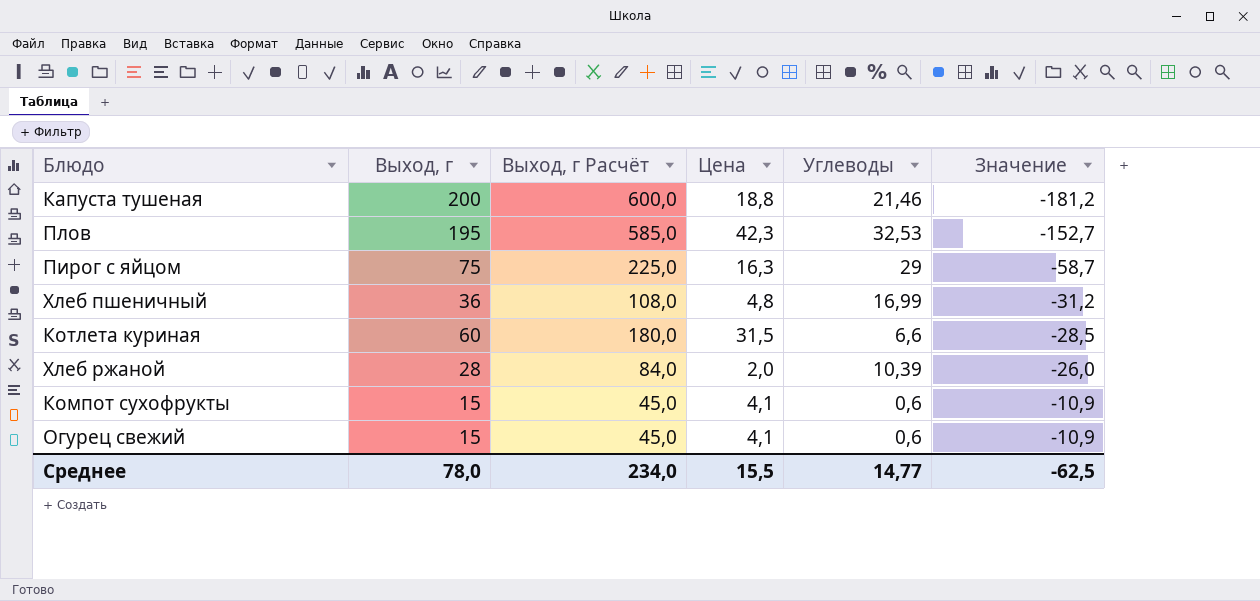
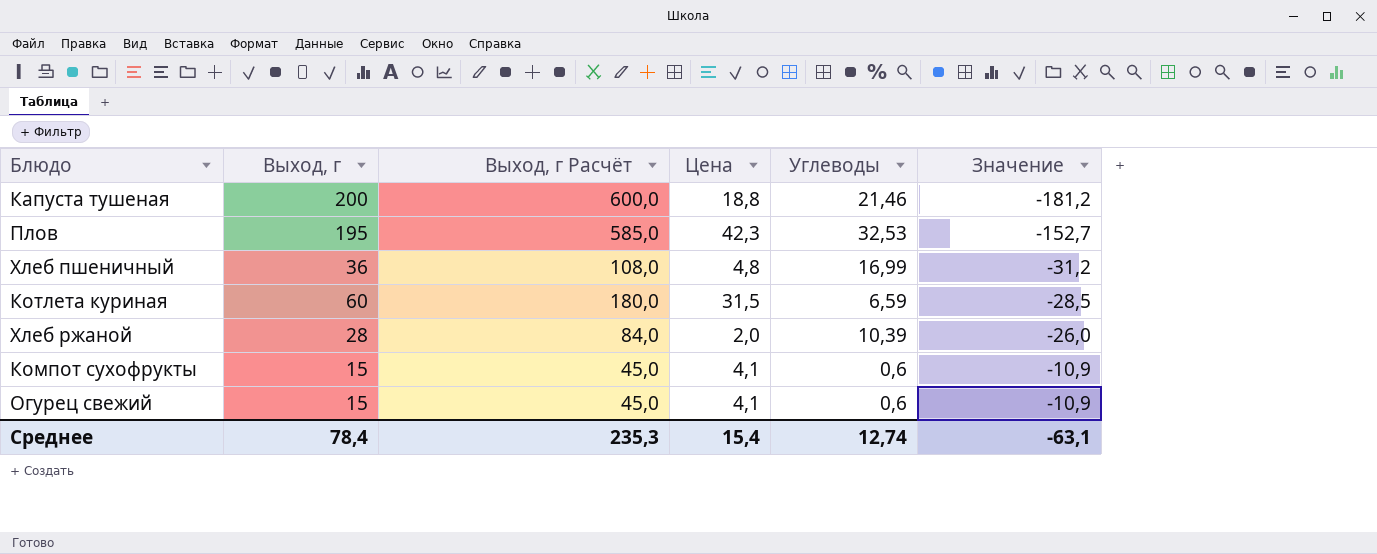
row Пирог с яйцом: 75 | 225,0 | 16,3 | 29 | -58,7 -> none
Котлета куриная | Углеводы: 6,6 -> 6,59
Среднее | Выход, г: 78,0 -> 78,4
Среднее | Выход, г Расчёт: 234,0 -> 235,3
Среднее | Цена: 15,5 -> 15,4
Среднее | Углеводы: 14,77 -> 12,74
Среднее | Значение: -62,5 -> -63,1

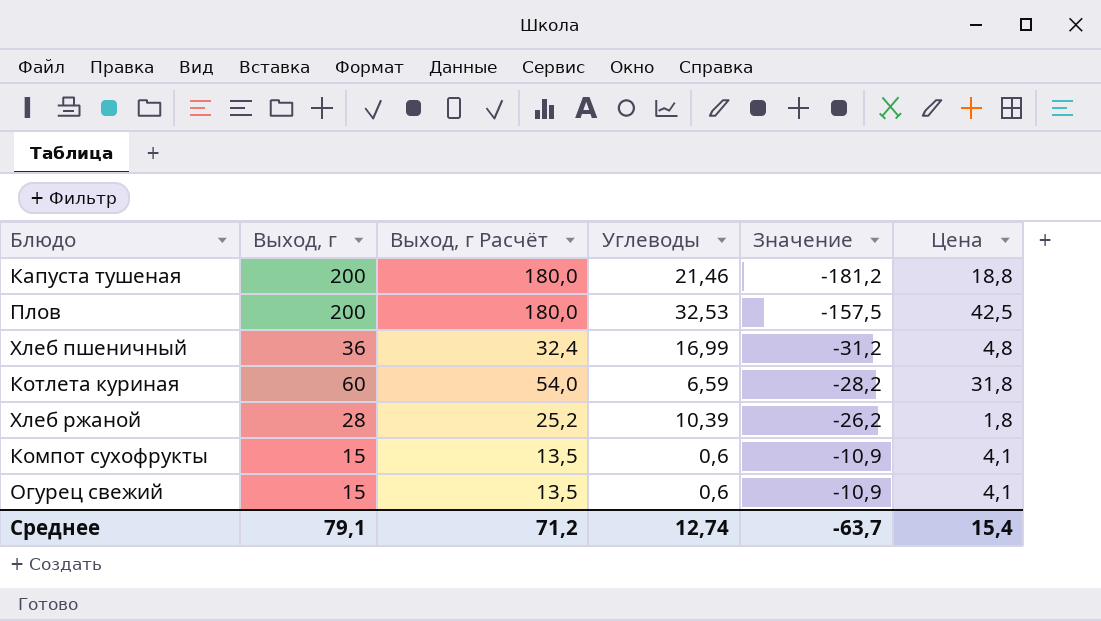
column Выход, г Расчёт | formula: [Выход, г] * 3 -> [Выход, г] * 0,9
column Цена | position: 4 -> 6
Плов | Выход, г: 195 -> 200
Плов | Значение: -152,7 -> -157,5
Плов | Цена: 42,3 -> 42,5
Котлета куриная | Значение: -28,5 -> -28,2
Котлета куриная | Цена: 31,5 -> 31,8
Хлеб ржаной | Значение: -26,0 -> -26,2
Хлеб ржаной | Цена: 2,0 -> 1,8
Среднее | Выход, г: 78,4 -> 79,1
Среднее | Выход, г Расчёт: 235,3 -> 71,2
Среднее | Значение: -63,1 -> -63,7

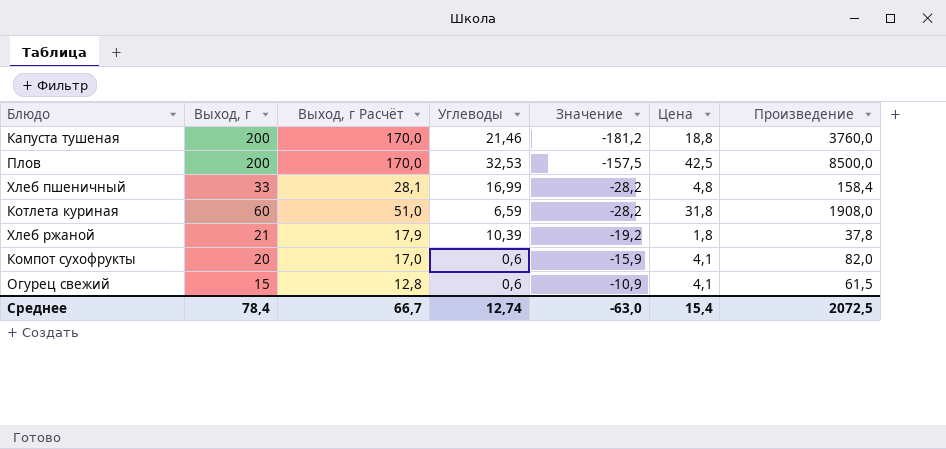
column Выход, г Расчёт | formula: [Выход, г] * 0,9 -> [Выход, г] * 0,85
column Произведение | formula: none -> [Выход, г] * [Цена]
Хлеб пшеничный | Выход, г: 36 -> 33
Хлеб пшеничный | Значение: -31,2 -> -28,2
Хлеб ржаной | Выход, г: 28 -> 21
Хлеб ржаной | Значение: -26,2 -> -19,2
Компот сухофрукты | Выход, г: 15 -> 20
Компот сухофрукты | Значение: -10,9 -> -15,9
Среднее | Выход, г: 79,1 -> 78,4
Среднее | Выход, г Расчёт: 71,2 -> 66,7
Среднее | Значение: -63,7 -> -63,0

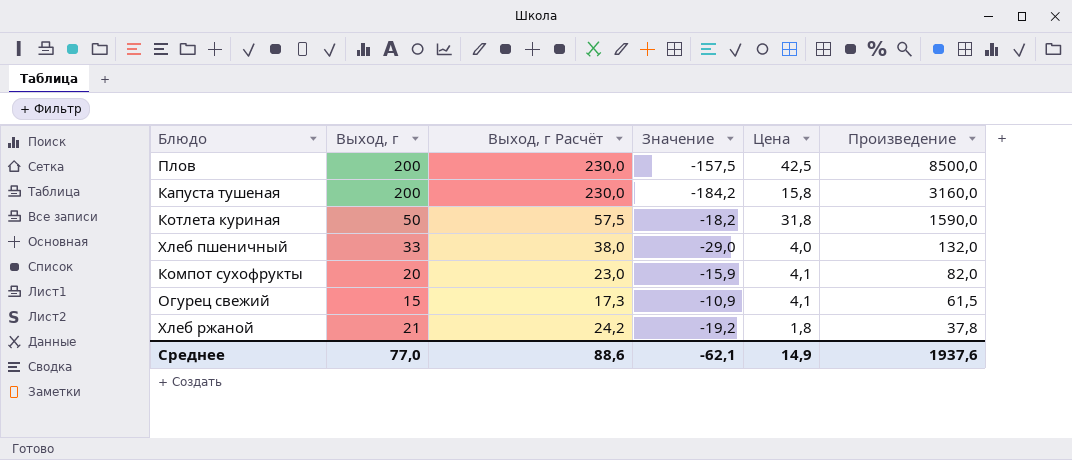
row order: Значение ascending -> Произведение descending
column Углеводы | position: 4 -> none
column Выход, г Расчёт | formula: [Выход, г] * 0,85 -> [Выход, г] * 1,15
Капуста тушеная | Значение: -181,2 -> -184,2
Капуста тушеная | Цена: 18,8 -> 15,8
Капуста тушеная | Произведение: 3760,0 -> 3160,0
Котлета куриная | Выход, г: 60 -> 50
Котлета куриная | Значение: -28,2 -> -18,2
Котлета куриная | Произведение: 1908,0 -> 1590,0
Хлеб пшеничный | Значение: -28,2 -> -29,0
Хлеб пшеничный | Цена: 4,8 -> 4,0
Хлеб пшеничный | Произведение: 158,4 -> 132,0
Среднее | Выход, г: 78,4 -> 77,0
Среднее | Выход, г Расчёт: 66,7 -> 88,6
Среднее | Значение: -63,0 -> -62,1
Среднее | Цена: 15,4 -> 14,9
Среднее | Произведение: 2072,5 -> 1937,6

